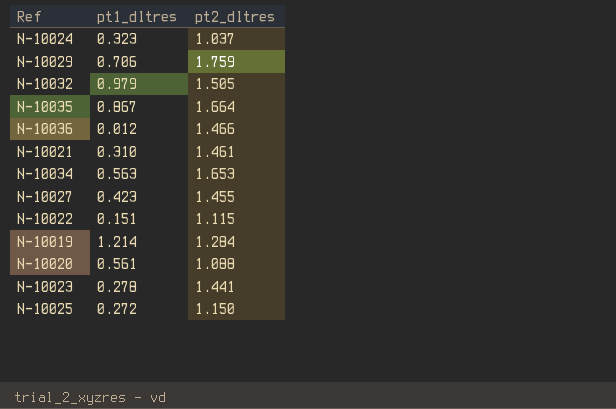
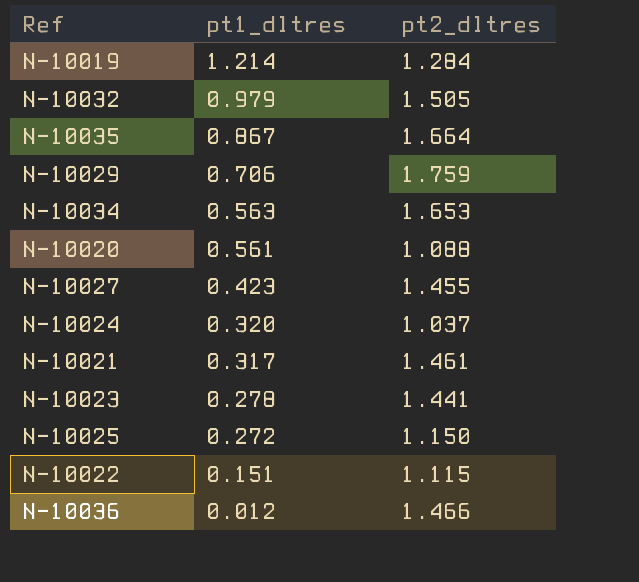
row order: none -> pt1_dltres descending
N-10024 | pt1_dltres: 0.323 -> 0.320
N-10021 | pt1_dltres: 0.310 -> 0.317

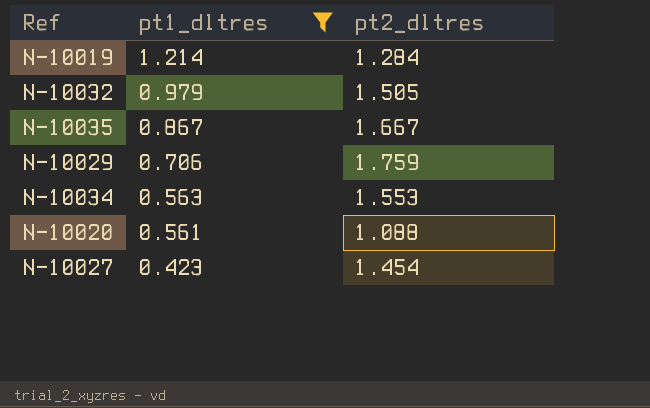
filter: none -> pt1_dltres >= 0.423
N-10035 | pt2_dltres: 1.664 -> 1.667
N-10034 | pt2_dltres: 1.653 -> 1.553
N-10027 | pt2_dltres: 1.455 -> 1.454

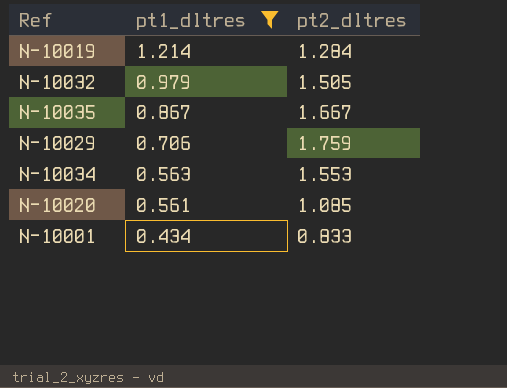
row N-10027: 0.423 | 1.454 -> none
N-10020 | pt2_dltres: 1.088 -> 1.085
row N-10001: none -> 0.434 | 0.833

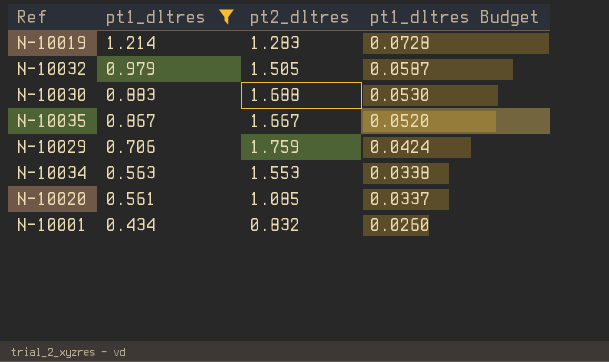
column pt1_dltres Budget | formula: none -> [pt1_dltres] * 0.06
N-10019 | pt2_dltres: 1.284 -> 1.283
row N-10030: none -> 0.883 | 1.688 | 0.0530
N-10001 | pt2_dltres: 0.833 -> 0.832

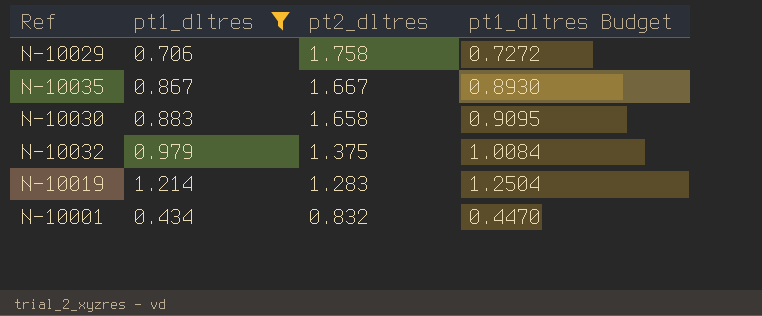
row order: pt1_dltres descending -> pt2_dltres descending
column pt1_dltres Budget | formula: [pt1_dltres] * 0.06 -> [pt1_dltres] * 1.03
row N-10034: 0.563 | 1.553 | 0.0338 -> none
row N-10020: 0.561 | 1.085 | 0.0337 -> none
N-10029 | pt2_dltres: 1.759 -> 1.758
N-10030 | pt2_dltres: 1.688 -> 1.658
N-10032 | pt2_dltres: 1.505 -> 1.375

